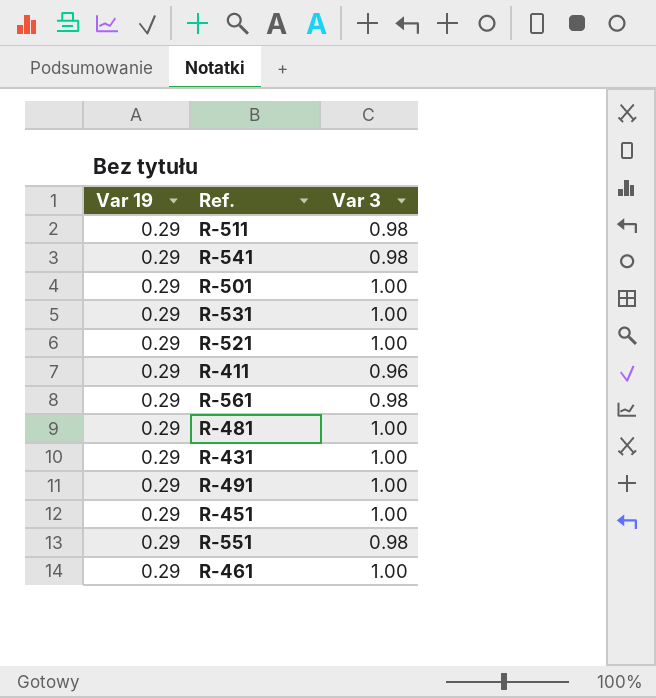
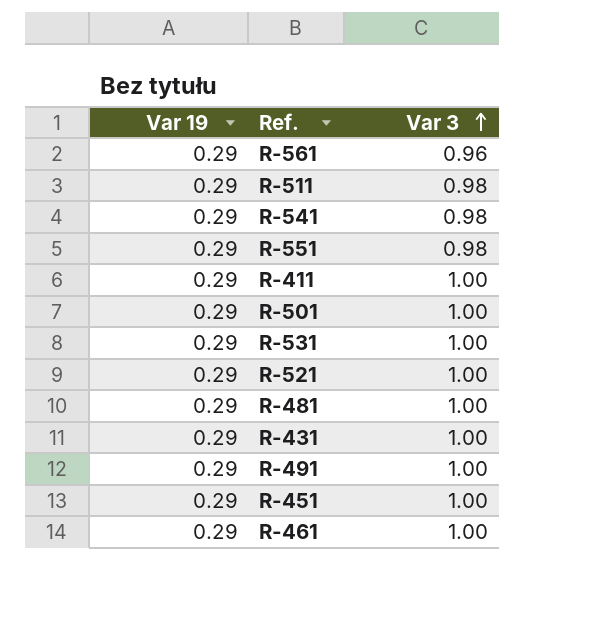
row order: none -> Var 3 ascending
R-561 | Var 3: 0.98 -> 0.96
R-411 | Var 3: 0.96 -> 1.00

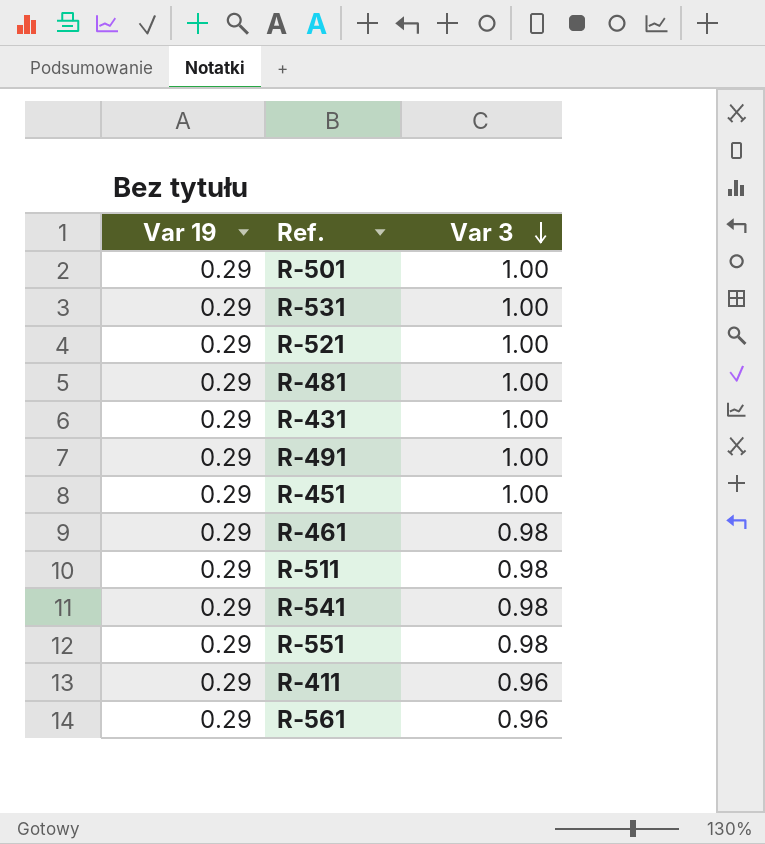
row order: Var 3 ascending -> Var 3 descending
R-461 | Var 3: 1.00 -> 0.98
R-411 | Var 3: 1.00 -> 0.96

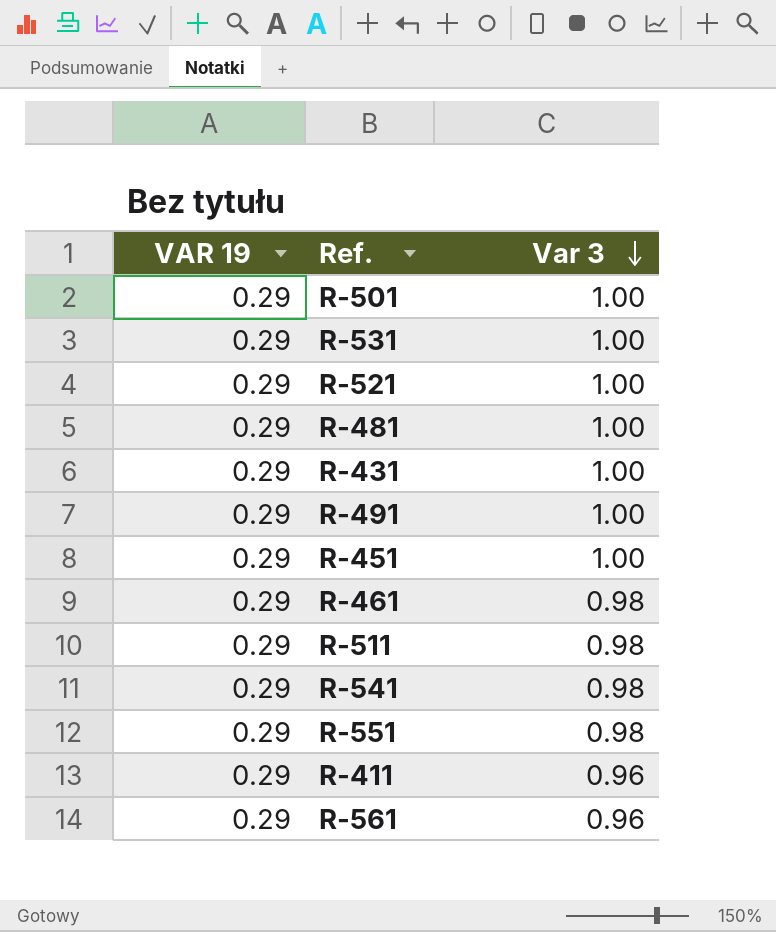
column name: Var 19 -> VAR 19

